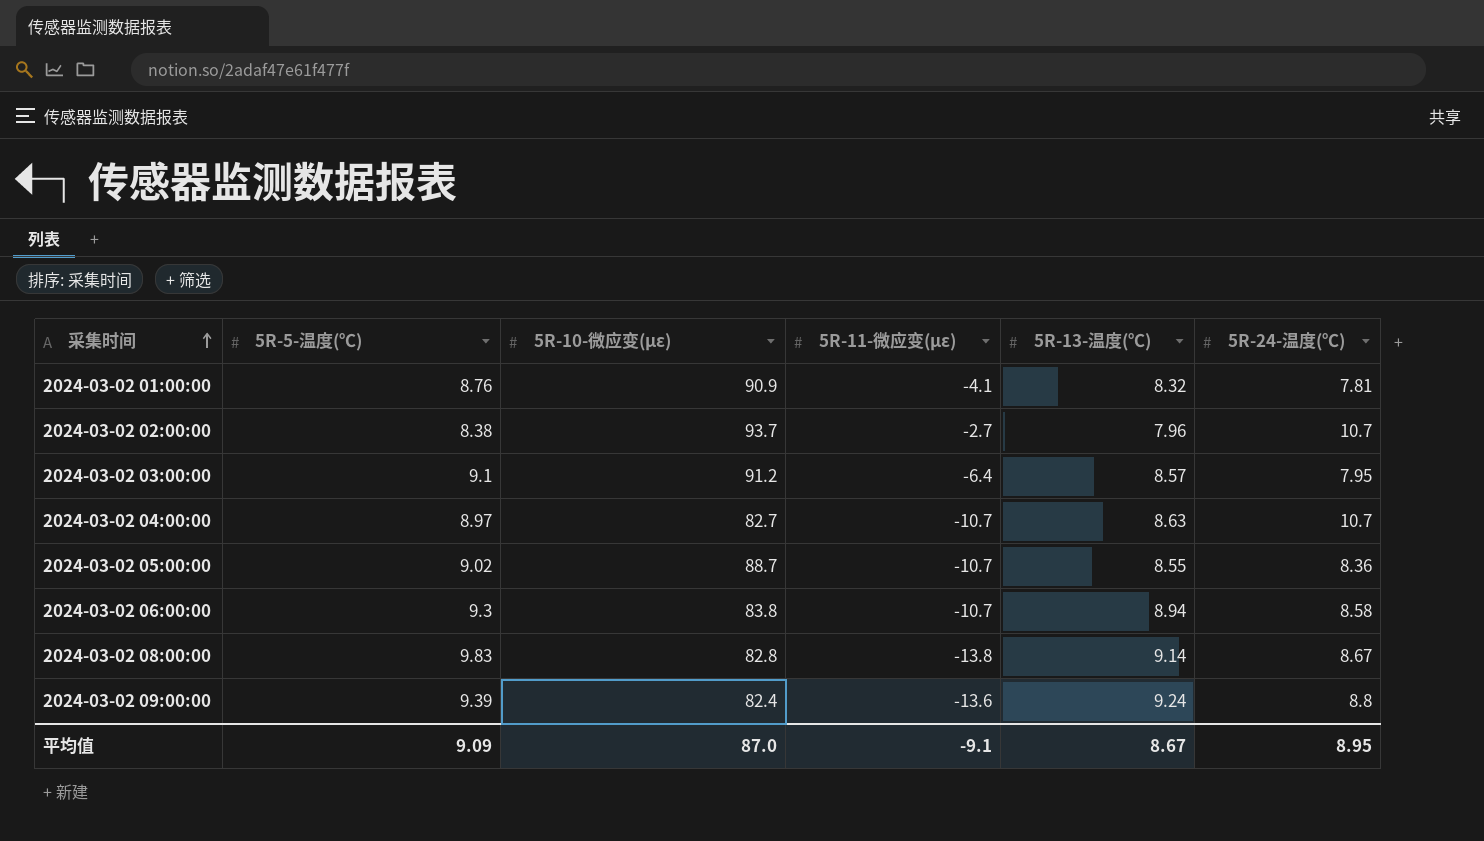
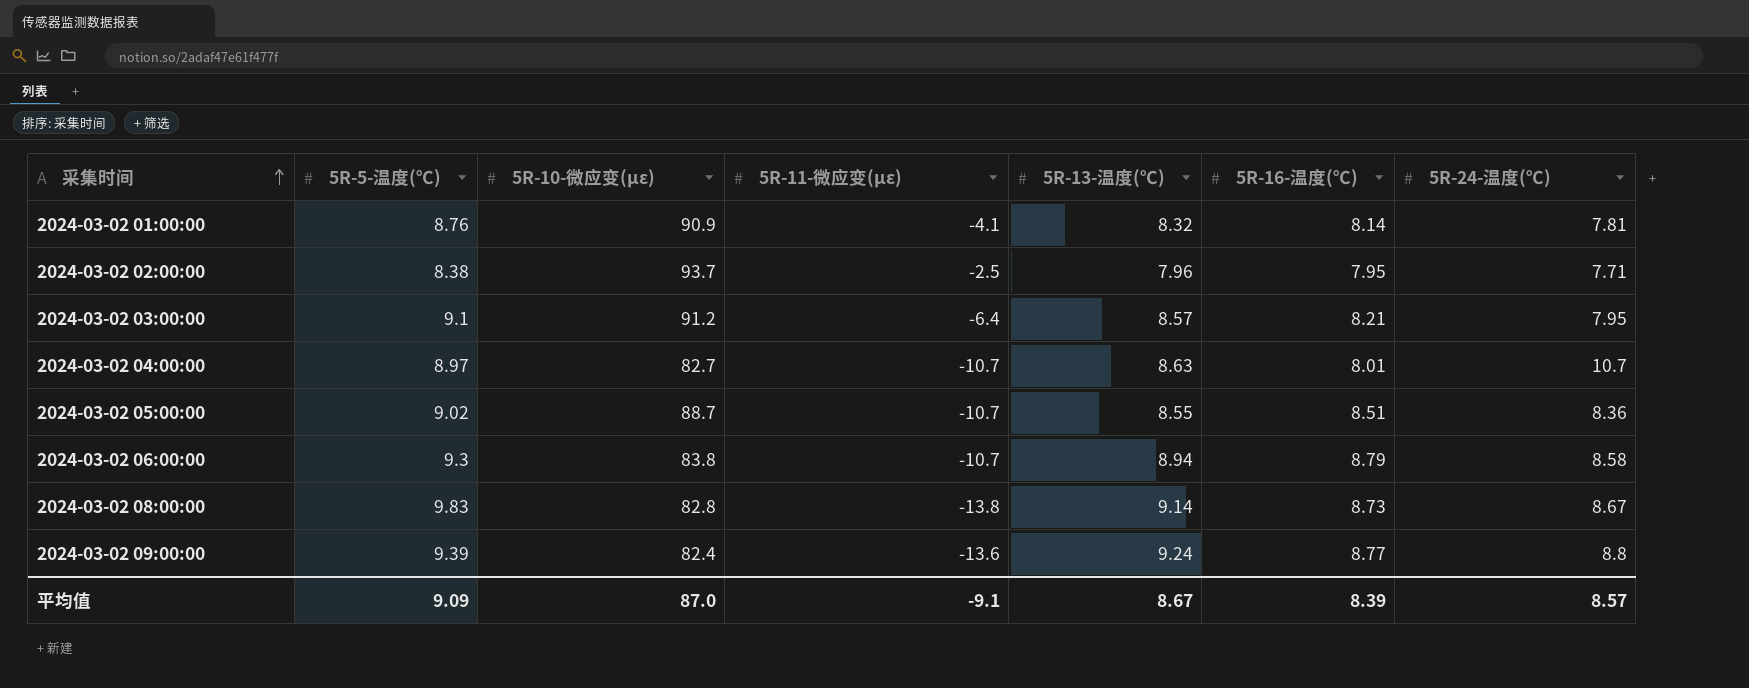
column 5R-16-温度(℃) | position: none -> 6
2024-03-02 02:00:00 | 5R-11-微应变(με): -2.7 -> -2.5
2024-03-02 02:00:00 | 5R-24-温度(℃): 10.7 -> 7.71
平均值 | 5R-24-温度(℃): 8.95 -> 8.57

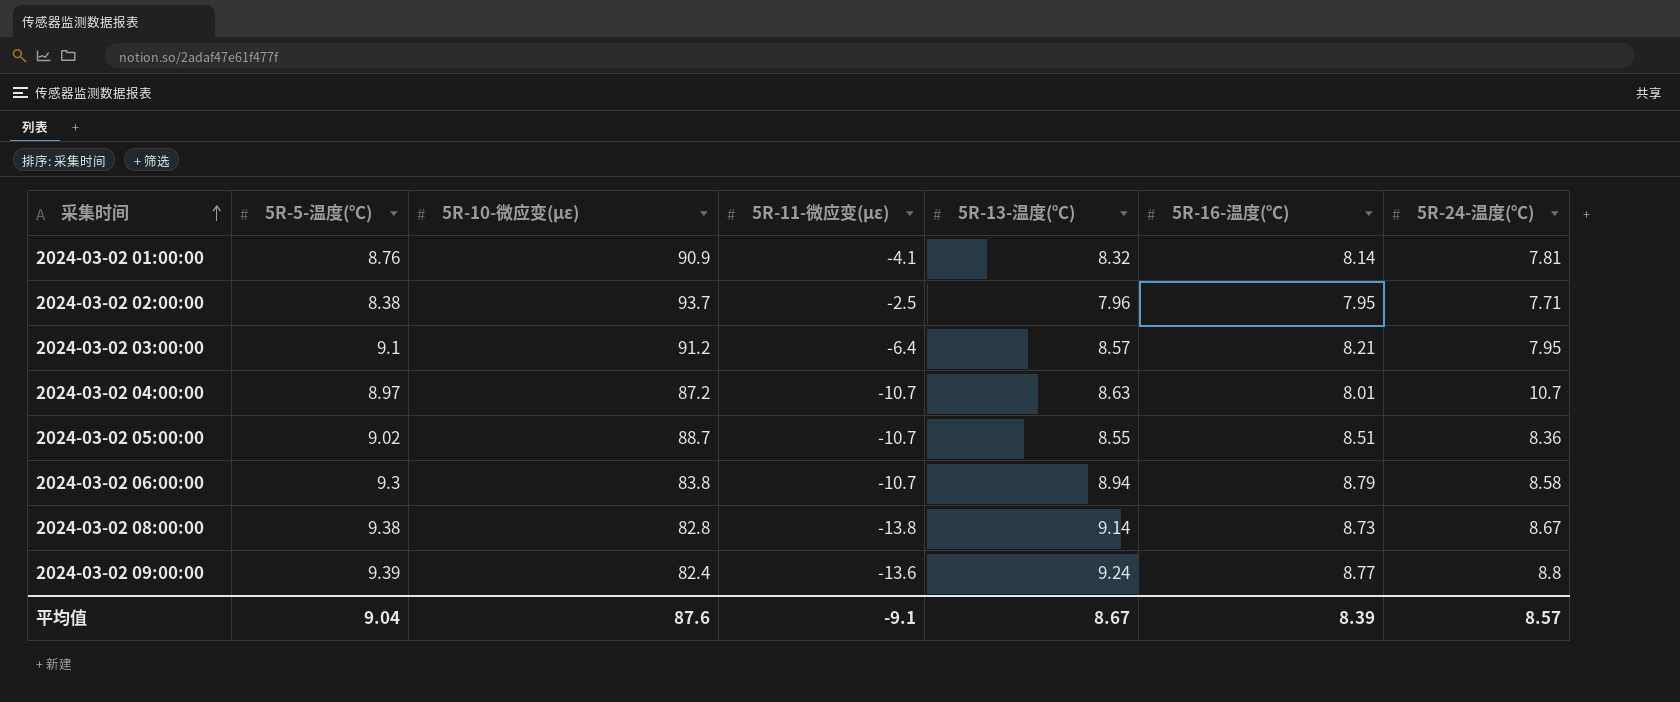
2024-03-02 04:00:00 | 5R-10-微应变(με): 82.7 -> 87.2
2024-03-02 08:00:00 | 5R-5-温度(℃): 9.83 -> 9.38
平均值 | 5R-5-温度(℃): 9.09 -> 9.04
平均值 | 5R-10-微应变(με): 87.0 -> 87.6

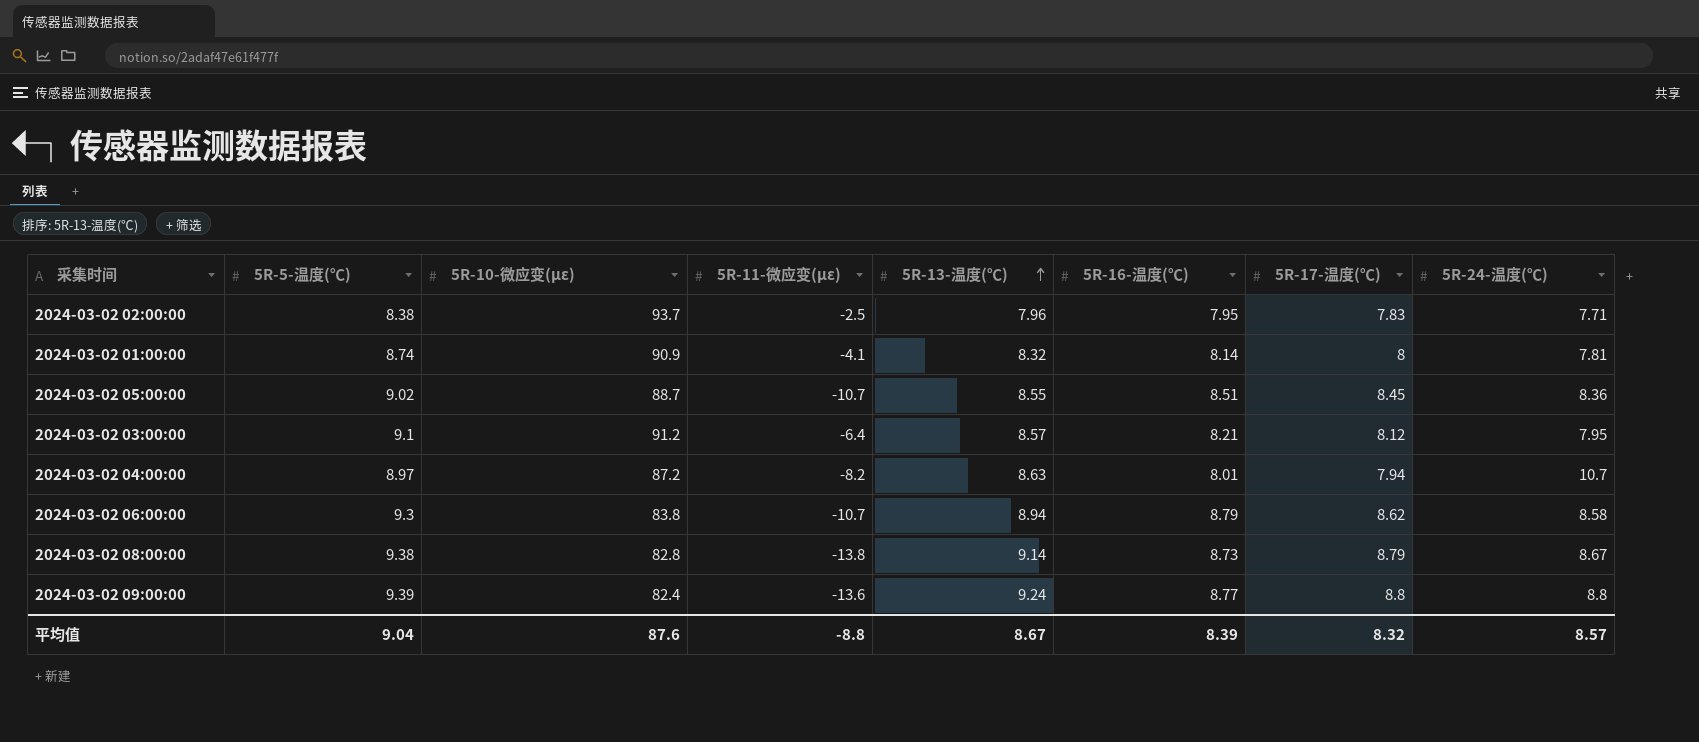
row order: 采集时间 ascending -> 5R-13-温度(℃) ascending
column 5R-17-温度(℃) | position: none -> 7
2024-03-02 01:00:00 | 5R-5-温度(℃): 8.76 -> 8.74
2024-03-02 04:00:00 | 5R-11-微应变(με): -10.7 -> -8.2
平均值 | 5R-11-微应变(με): -9.1 -> -8.8

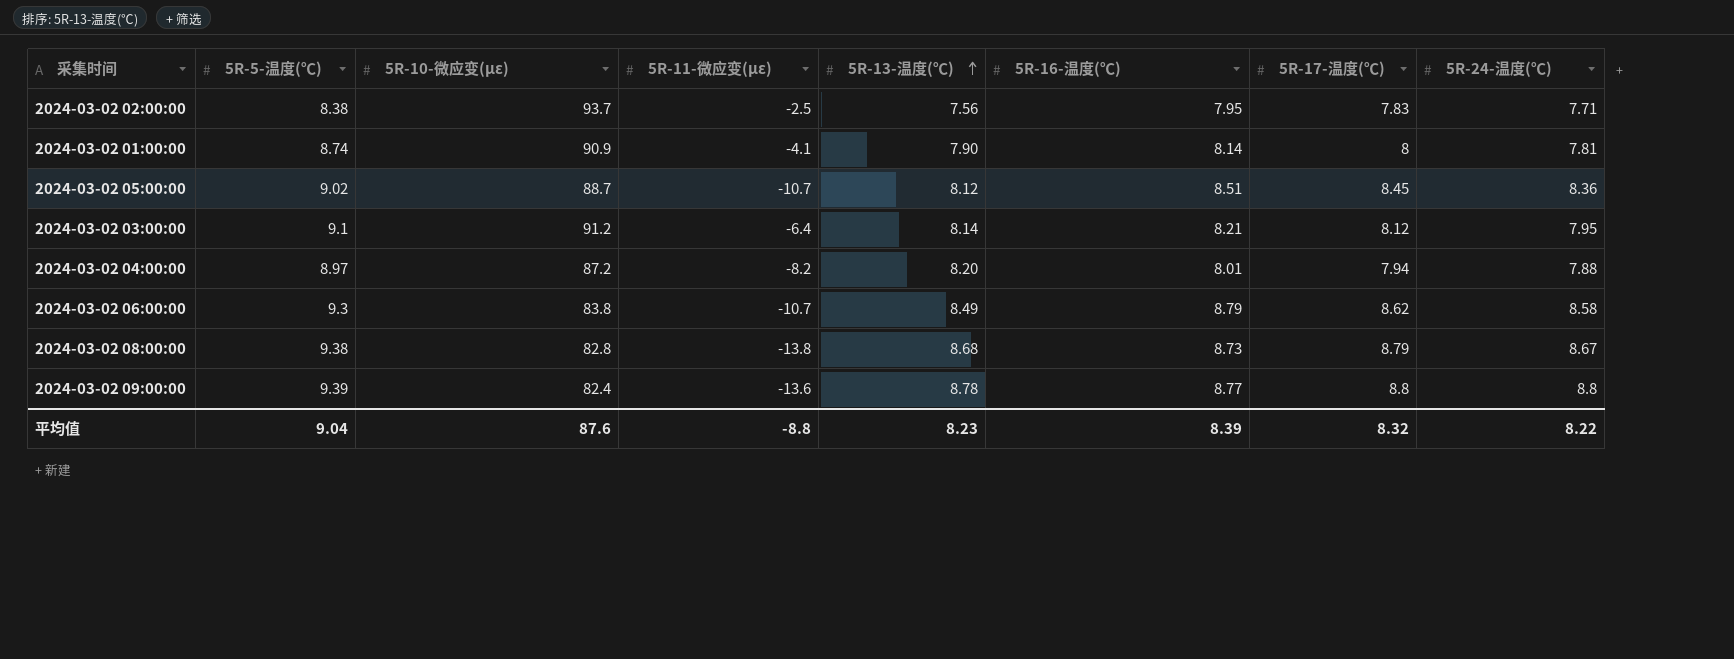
2024-03-02 02:00:00 | 5R-13-温度(℃): 7.96 -> 7.56
2024-03-02 01:00:00 | 5R-13-温度(℃): 8.32 -> 7.90
2024-03-02 05:00:00 | 5R-13-温度(℃): 8.55 -> 8.12
2024-03-02 03:00:00 | 5R-13-温度(℃): 8.57 -> 8.14
2024-03-02 04:00:00 | 5R-13-温度(℃): 8.63 -> 8.20
2024-03-02 04:00:00 | 5R-24-温度(℃): 10.7 -> 7.88
2024-03-02 06:00:00 | 5R-13-温度(℃): 8.94 -> 8.49
2024-03-02 08:00:00 | 5R-13-温度(℃): 9.14 -> 8.68
2024-03-02 09:00:00 | 5R-13-温度(℃): 9.24 -> 8.78
平均值 | 5R-13-温度(℃): 8.67 -> 8.23
平均值 | 5R-24-温度(℃): 8.57 -> 8.22

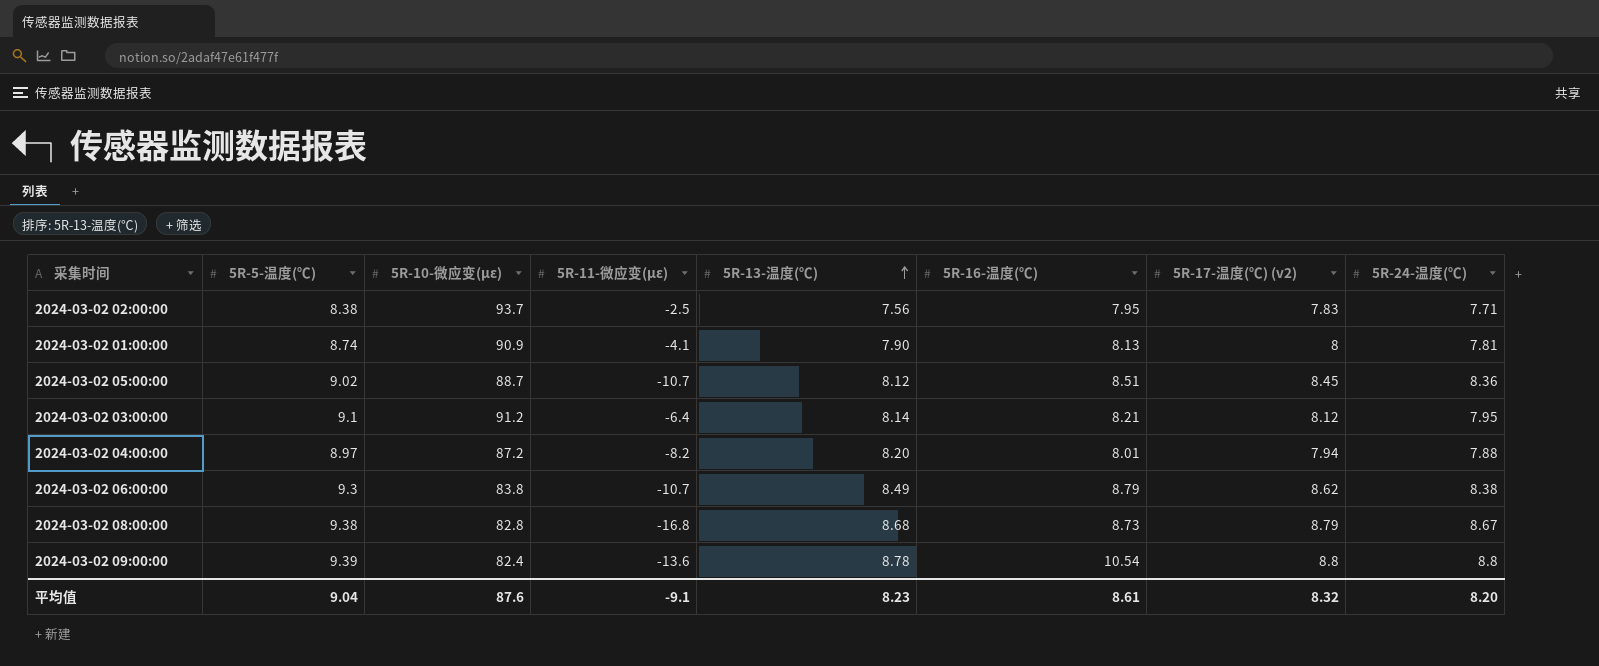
column name: 5R-17-温度(℃) -> 5R-17-温度(℃) (v2)
2024-03-02 01:00:00 | 5R-16-温度(℃): 8.14 -> 8.13
2024-03-02 06:00:00 | 5R-24-温度(℃): 8.58 -> 8.38
2024-03-02 08:00:00 | 5R-11-微应变(με): -13.8 -> -16.8
2024-03-02 09:00:00 | 5R-16-温度(℃): 8.77 -> 10.54
平均值 | 5R-11-微应变(με): -8.8 -> -9.1
平均值 | 5R-16-温度(℃): 8.39 -> 8.61
平均值 | 5R-24-温度(℃): 8.22 -> 8.20

